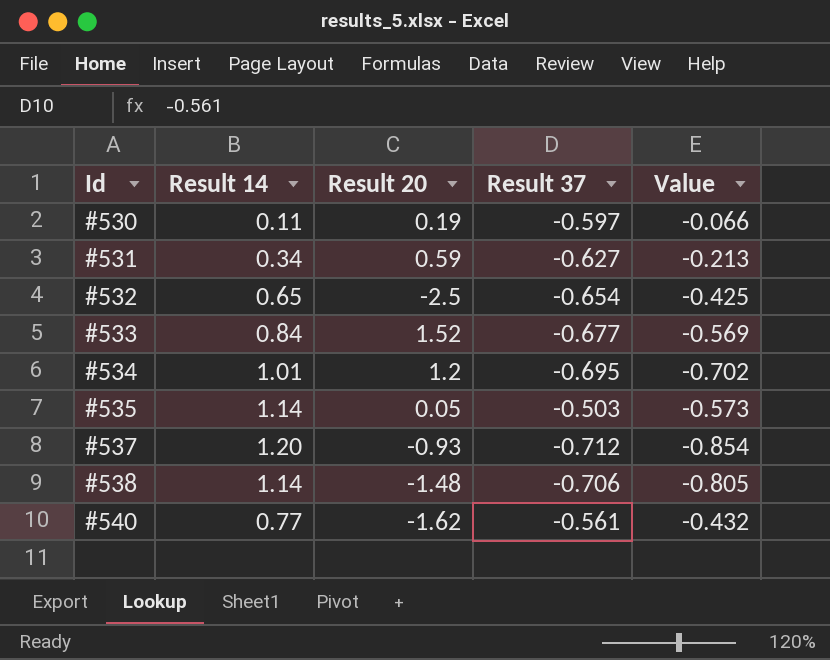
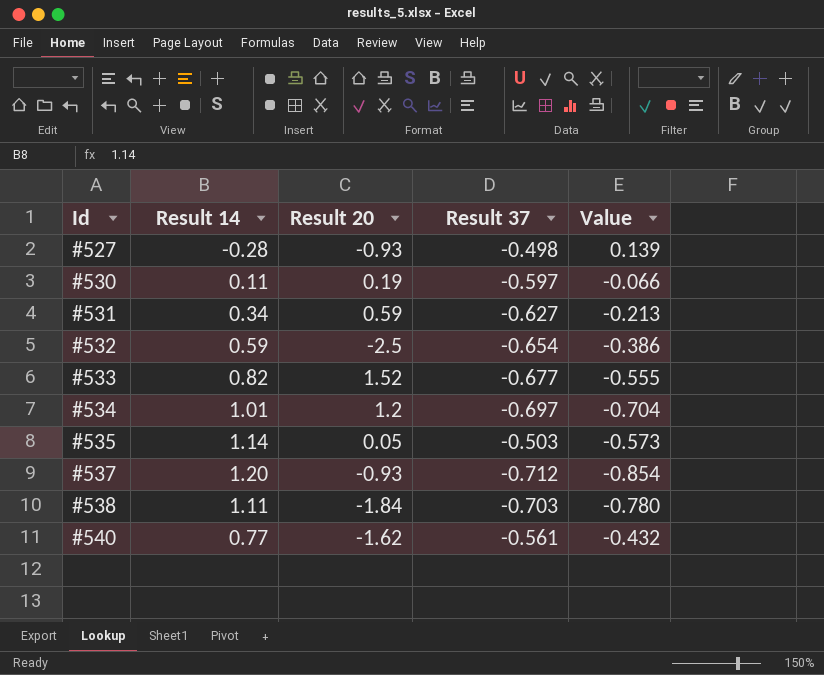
row #527: none -> -0.28 | -0.93 | -0.498 | 0.139
#532 | Result 14: 0.65 -> 0.59
#532 | Value: -0.425 -> -0.386
#533 | Result 14: 0.84 -> 0.82
#533 | Value: -0.569 -> -0.555
#534 | Result 37: -0.695 -> -0.697
#534 | Value: -0.702 -> -0.704
#538 | Result 14: 1.14 -> 1.11
#538 | Result 20: -1.48 -> -1.84
#538 | Result 37: -0.706 -> -0.703
#538 | Value: -0.805 -> -0.780

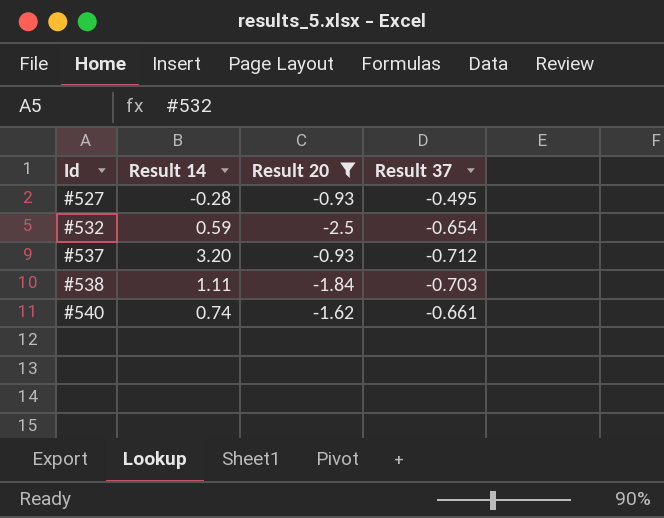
filter: none -> Result 20 <= -0.93
column Value | formula: [Result 14] * [Result 37] -> none
#527 | Result 37: -0.498 -> -0.495
#537 | Result 14: 1.20 -> 3.20
#540 | Result 14: 0.77 -> 0.74
#540 | Result 37: -0.561 -> -0.661

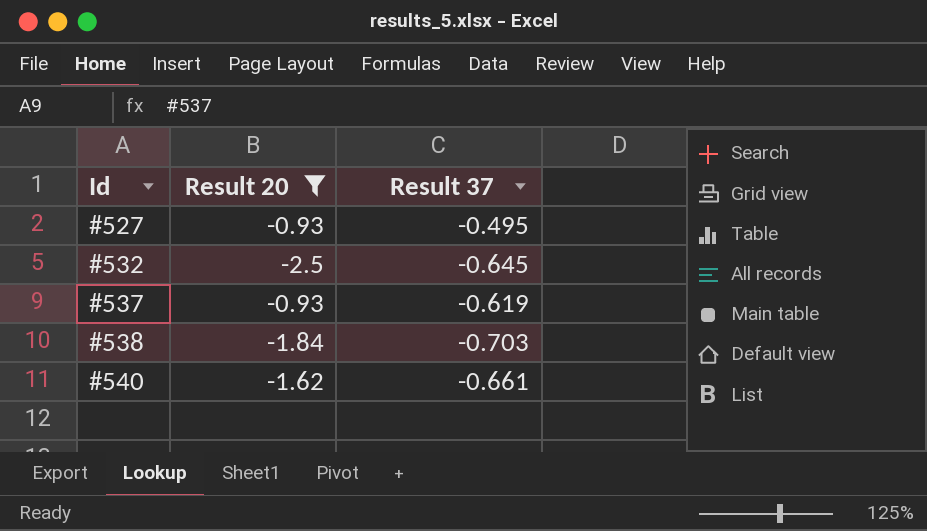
column Result 14 | position: 2 -> none
#532 | Result 37: -0.654 -> -0.645
#537 | Result 37: -0.712 -> -0.619

